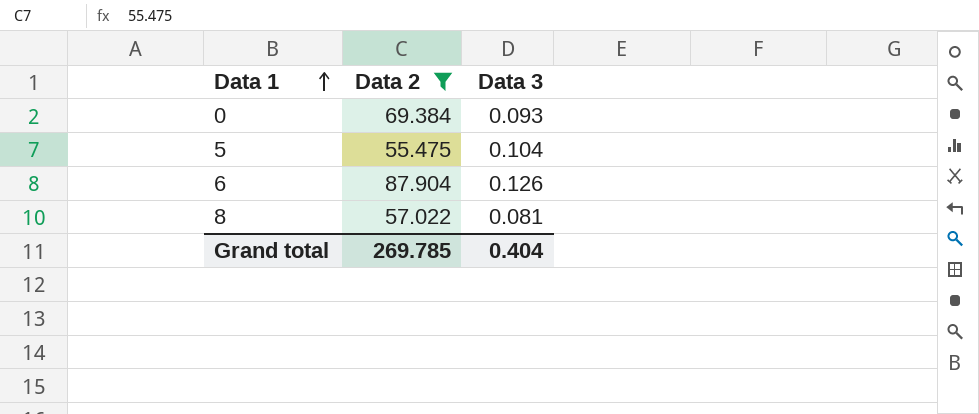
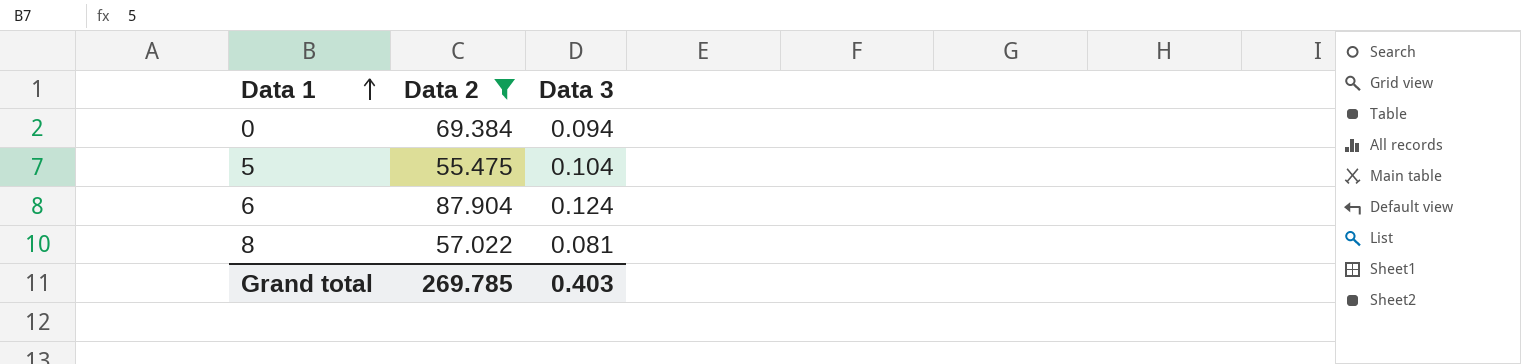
0 | Data 3: 0.093 -> 0.094
6 | Data 3: 0.126 -> 0.124
Grand total | Data 3: 0.404 -> 0.403

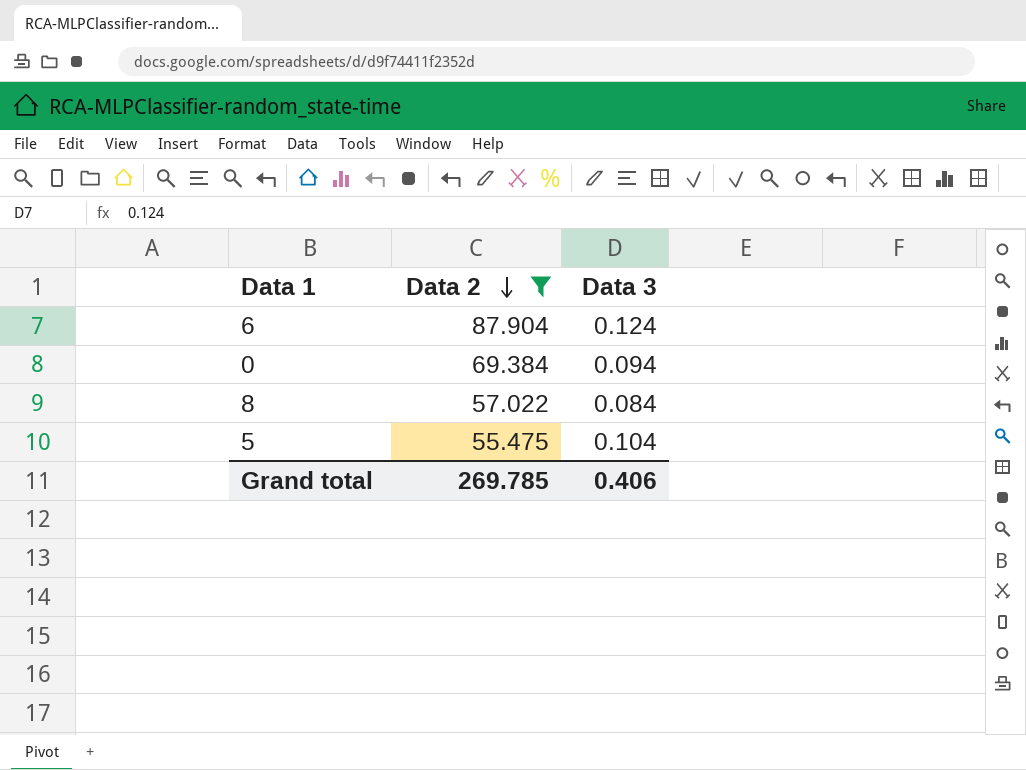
row order: Data 1 ascending -> Data 2 descending
8 | Data 3: 0.081 -> 0.084
Grand total | Data 3: 0.403 -> 0.406

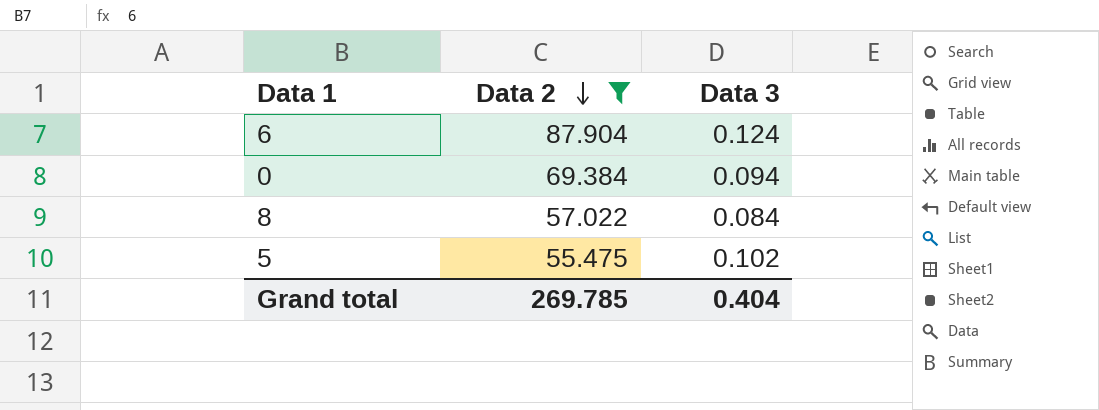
5 | Data 3: 0.104 -> 0.102
Grand total | Data 3: 0.406 -> 0.404

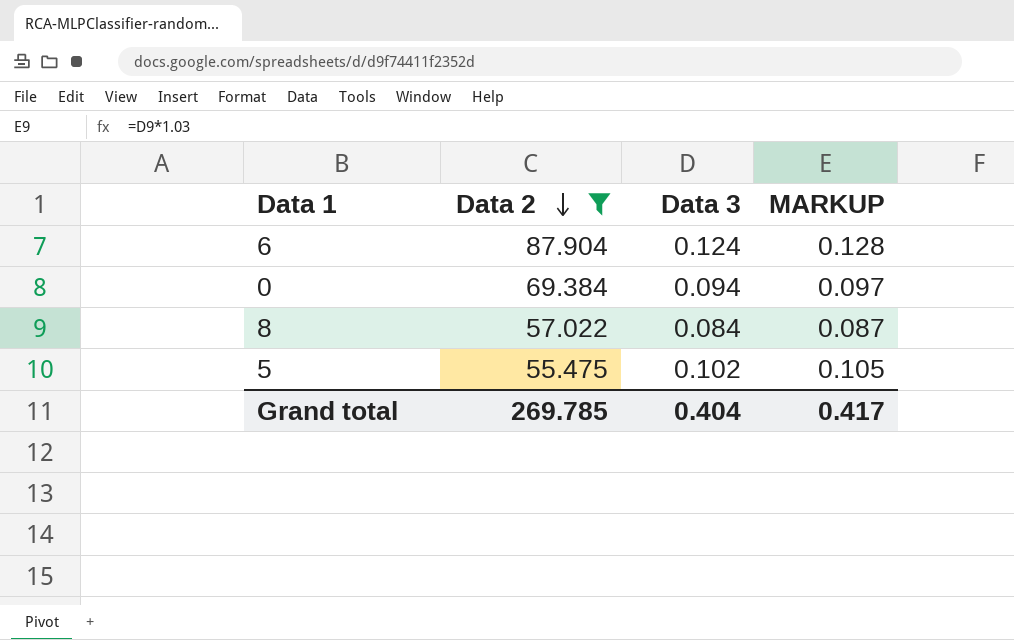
column MARKUP | formula: none -> [Data 3] * 1.03

